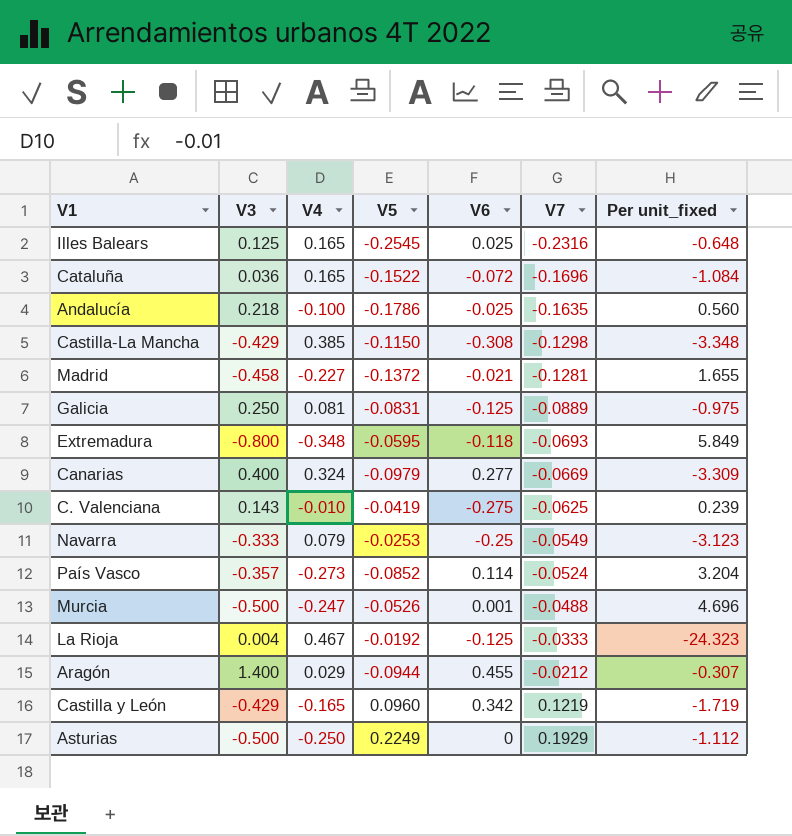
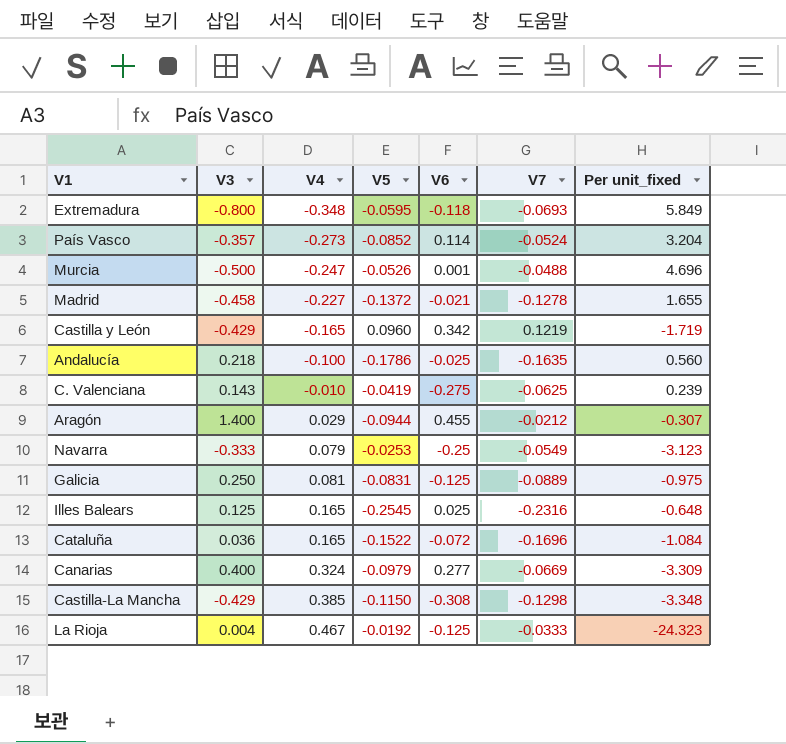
row order: V7 ascending -> V4 ascending
row Asturias: -0.500 | -0.250 | 0.2249 | 0 | 0.1929 | -1.112 -> none
Madrid | V7: -0.1281 -> -0.1278

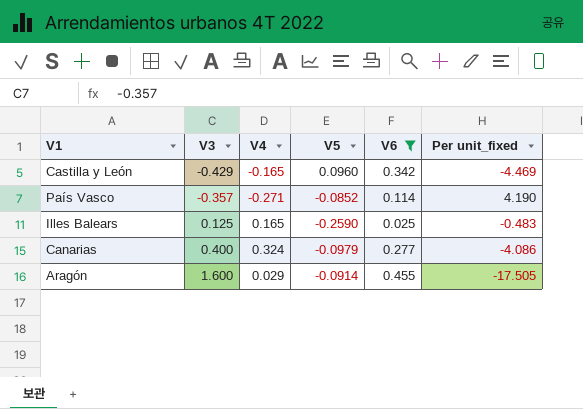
filter: none -> V6 >= 0.025
row order: V4 ascending -> V3 ascending
column V7 | position: 6 -> none
column Per unit_fixed | formula: [V4] / [V5] -> [V3] / [V5]
País Vasco | V4: -0.273 -> -0.271
Illes Balears | V5: -0.2545 -> -0.2590
Aragón | V3: 1.400 -> 1.600
Aragón | V5: -0.0944 -> -0.0914

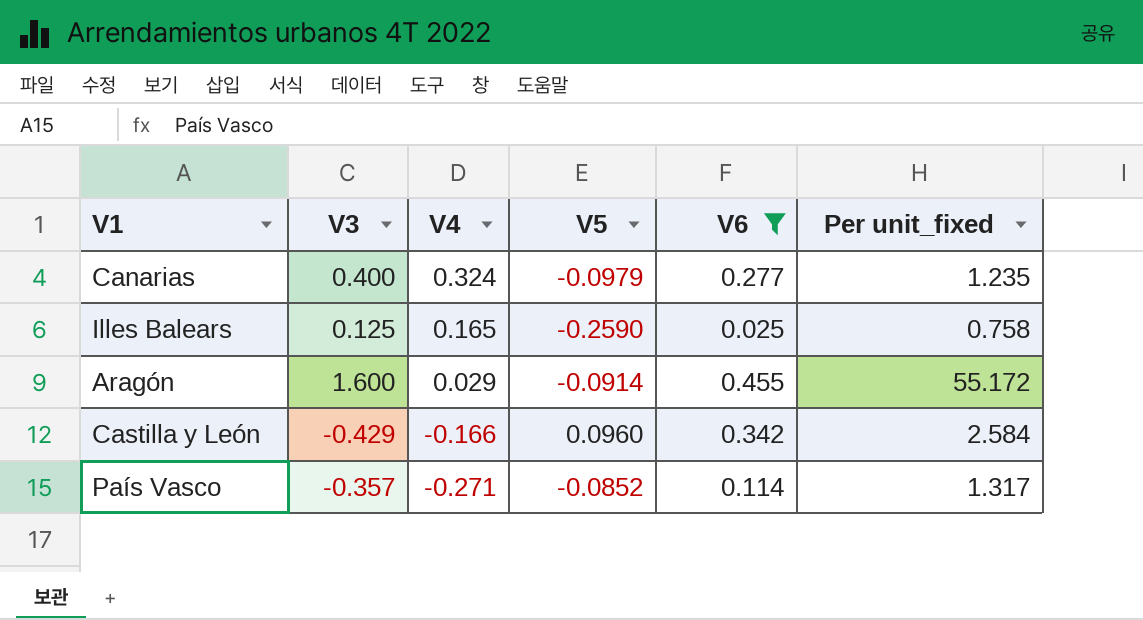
row order: V3 ascending -> V4 descending
column Per unit_fixed | formula: [V3] / [V5] -> [V3] / [V4]
Castilla y León | V4: -0.165 -> -0.166

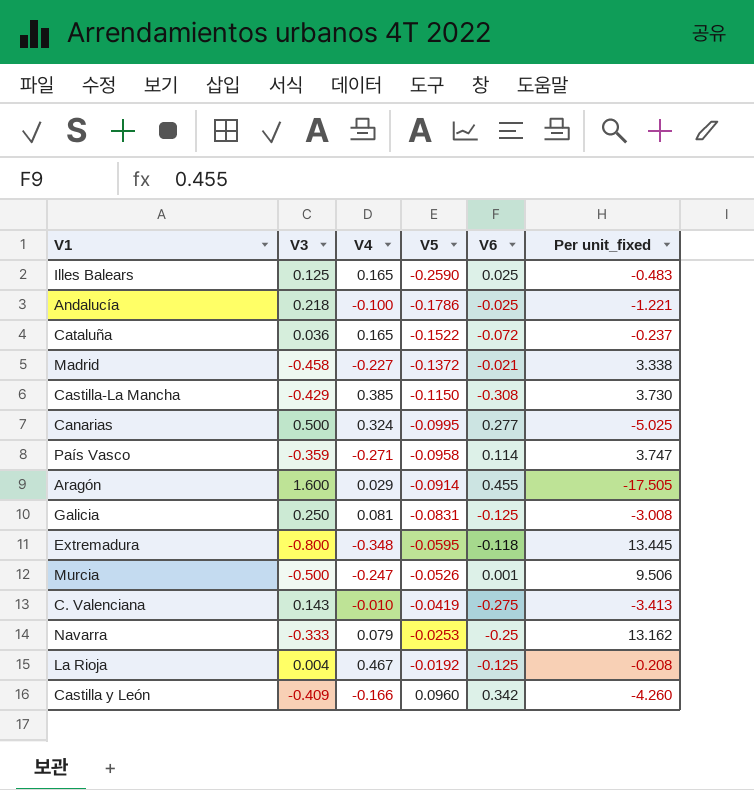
filter: V6 >= 0.025 -> none
row order: V4 descending -> V5 ascending
column Per unit_fixed | formula: [V3] / [V4] -> [V3] / [V5]
Canarias | V3: 0.400 -> 0.500
Canarias | V5: -0.0979 -> -0.0995
País Vasco | V3: -0.357 -> -0.359
País Vasco | V5: -0.0852 -> -0.0958
Castilla y León | V3: -0.429 -> -0.409

